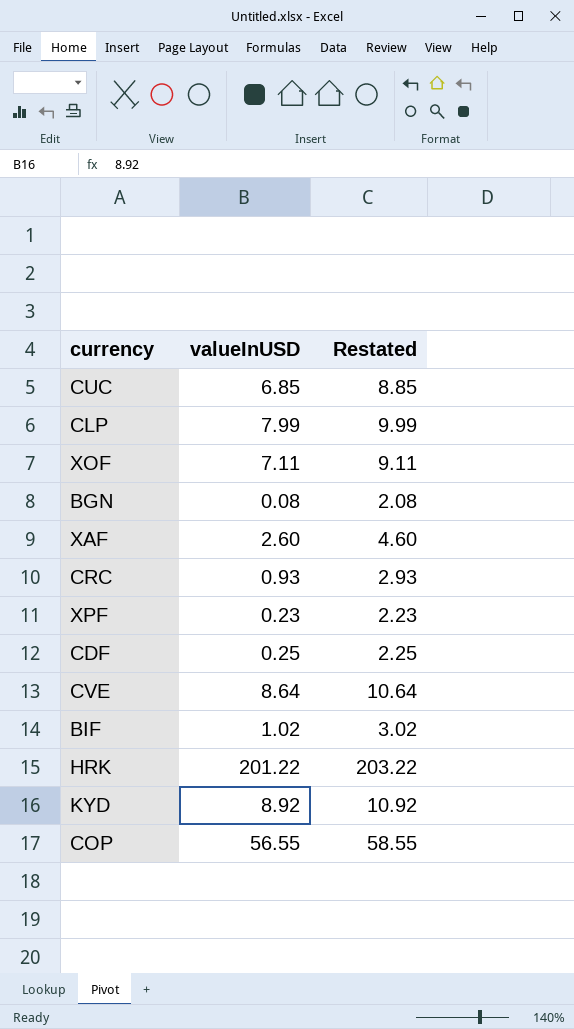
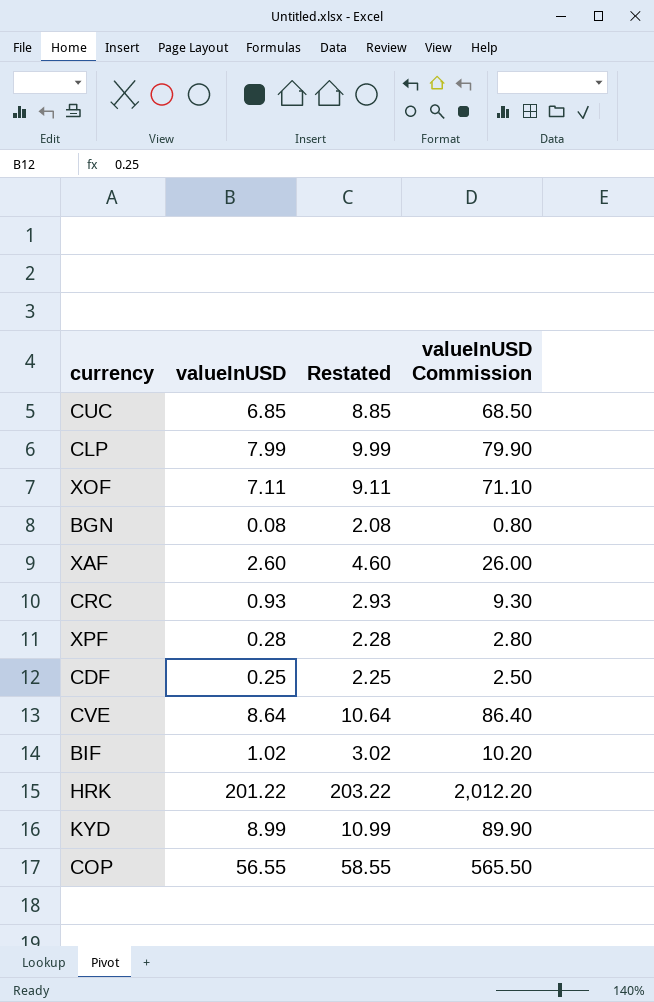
column valueInUSD Commission | formula: none -> [valueInUSD] * 10
XPF | valueInUSD: 0.23 -> 0.28
XPF | Restated: 2.23 -> 2.28
KYD | valueInUSD: 8.92 -> 8.99
KYD | Restated: 10.92 -> 10.99

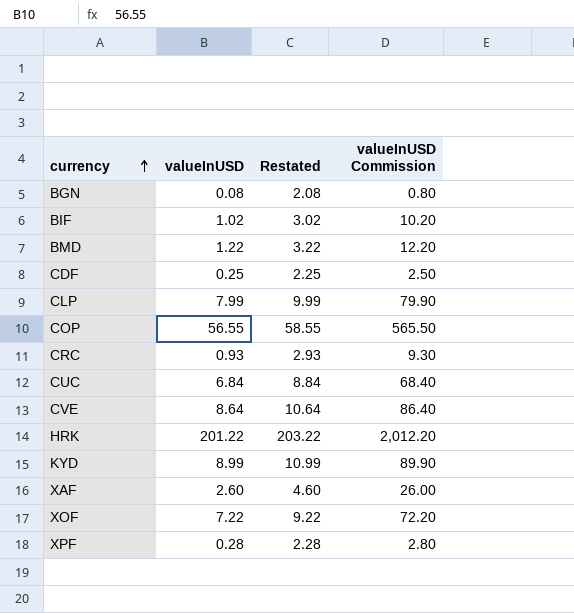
row order: none -> currency ascending
row BMD: none -> 1.22 | 3.22 | 12.20
CUC | valueInUSD: 6.85 -> 6.84
CUC | Restated: 8.85 -> 8.84
CUC | valueInUSD Commission: 68.50 -> 68.40
XOF | valueInUSD: 7.11 -> 7.22
XOF | Restated: 9.11 -> 9.22
XOF | valueInUSD Commission: 71.10 -> 72.20

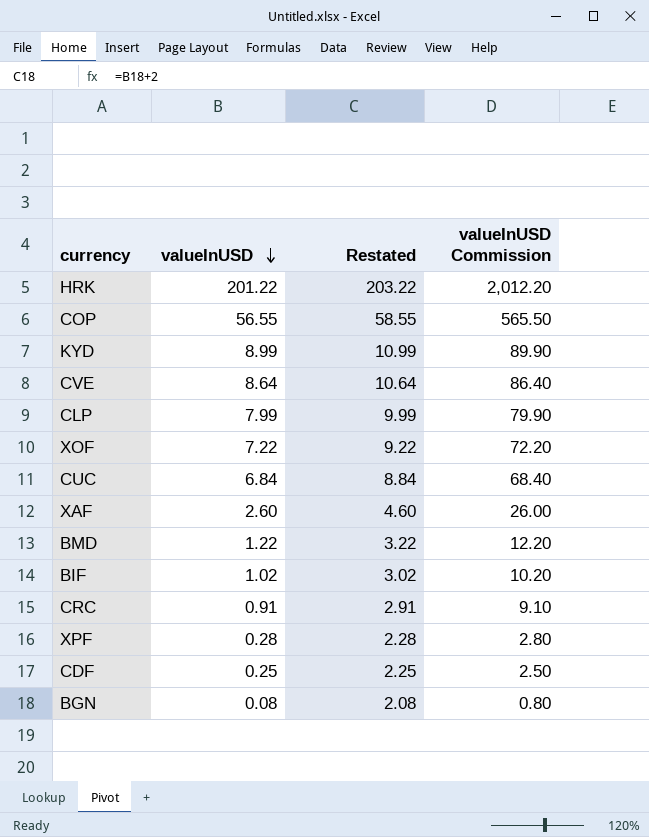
row order: currency ascending -> valueInUSD descending
CRC | valueInUSD: 0.93 -> 0.91
CRC | Restated: 2.93 -> 2.91
CRC | valueInUSD Commission: 9.30 -> 9.10

